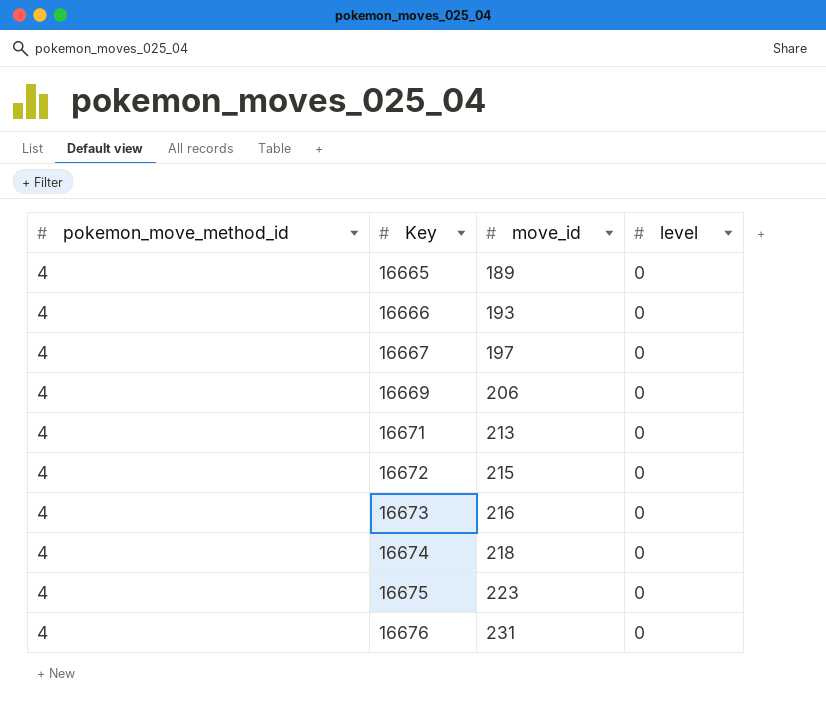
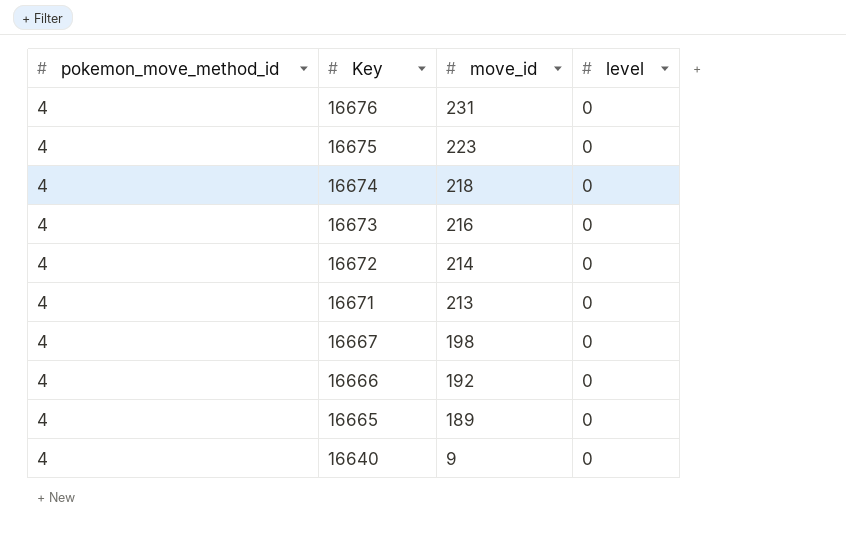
row order: Key ascending -> Key descending
row 16669: 4 | 206 | 0 -> none
16672 | move_id: 215 -> 214
16667 | move_id: 197 -> 198
16666 | move_id: 193 -> 192
row 16640: none -> 4 | 9 | 0

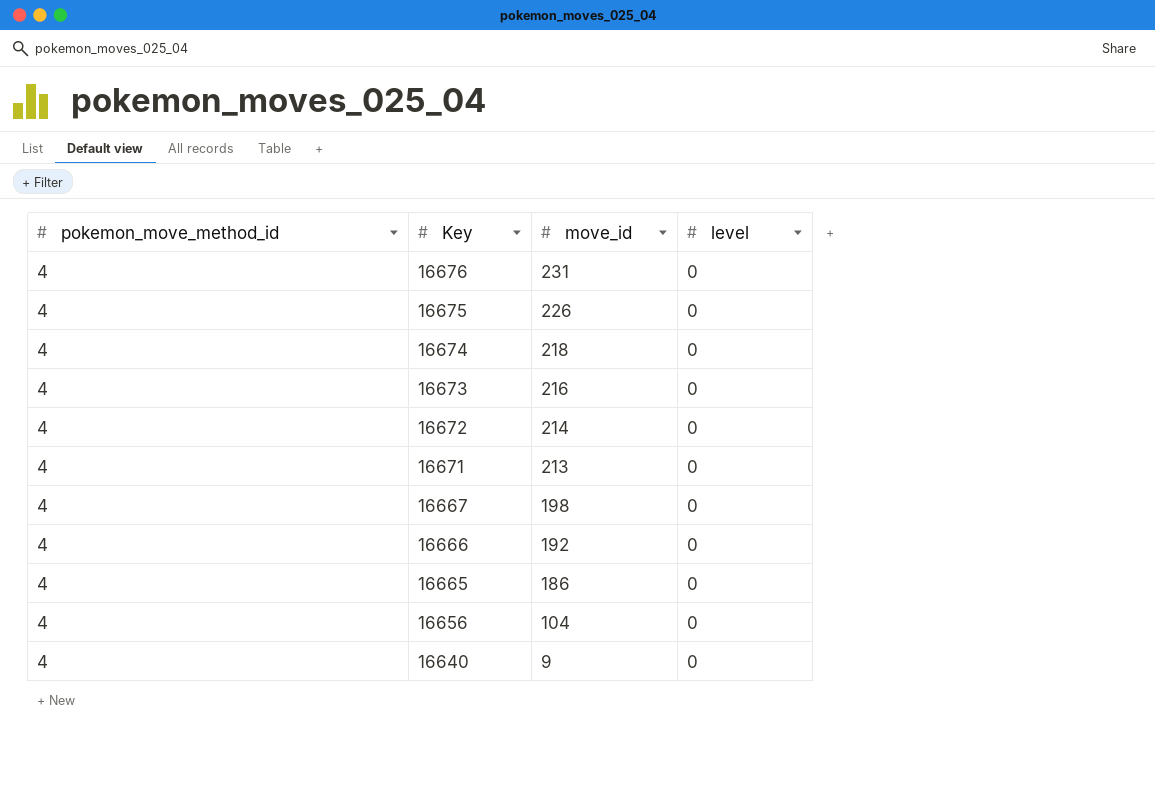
16675 | move_id: 223 -> 226
16665 | move_id: 189 -> 186
row 16656: none -> 4 | 104 | 0

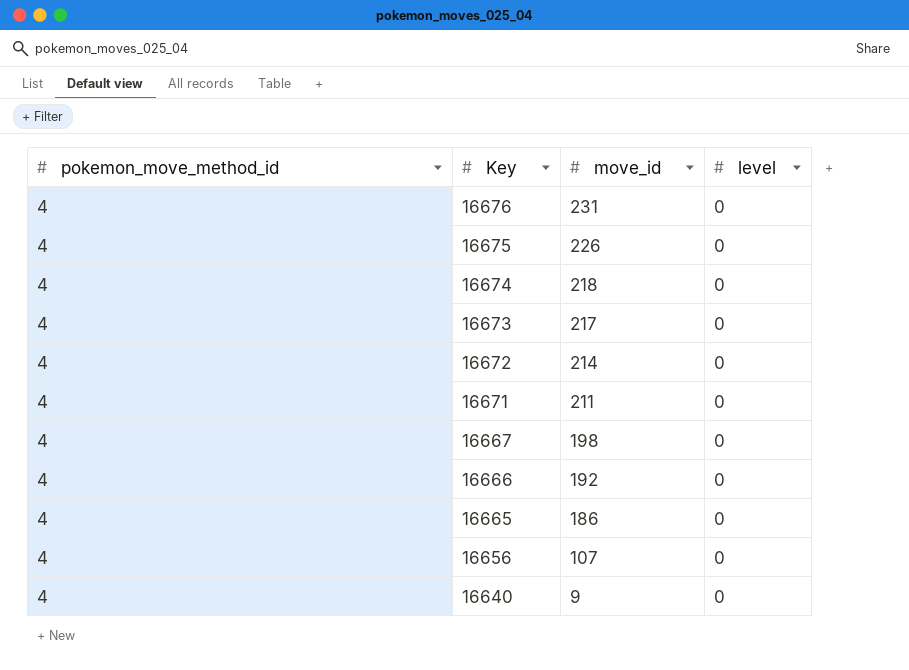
16673 | move_id: 216 -> 217
16671 | move_id: 213 -> 211
16656 | move_id: 104 -> 107

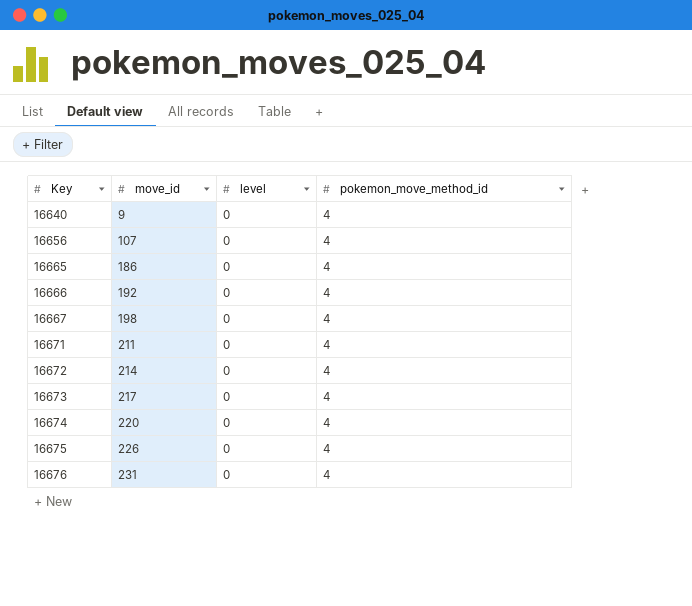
row order: Key descending -> Key ascending
column pokemon_move_method_id | position: 1 -> 4
16674 | move_id: 218 -> 220

